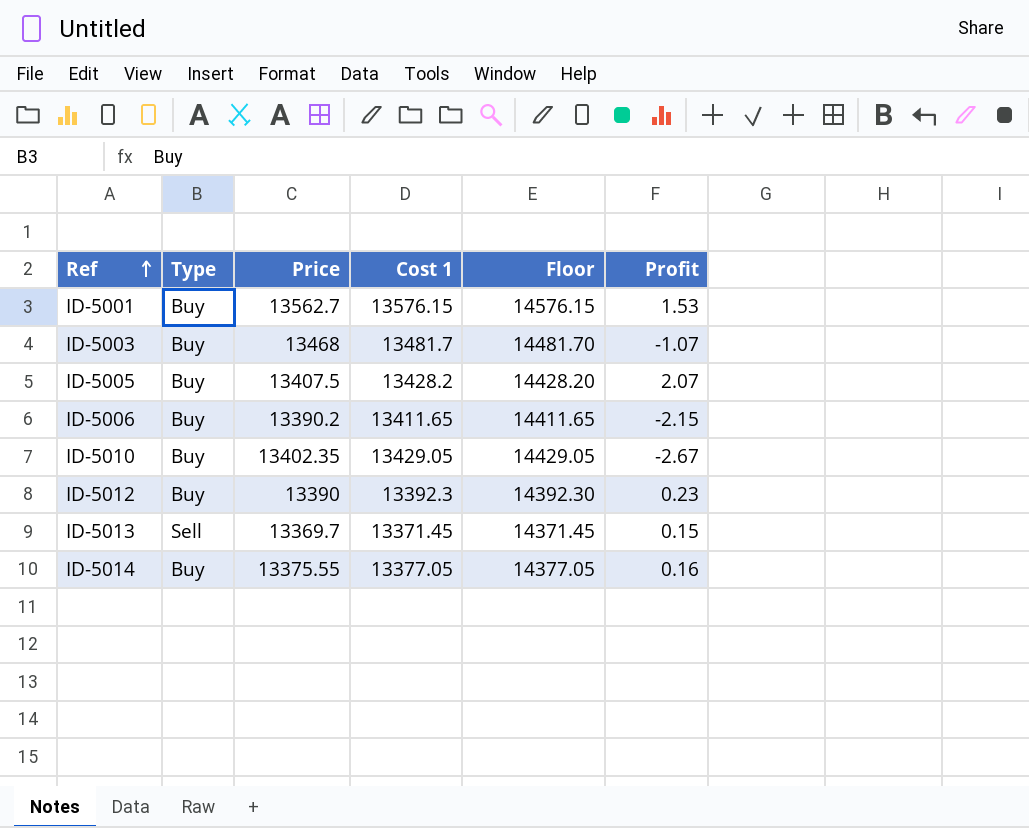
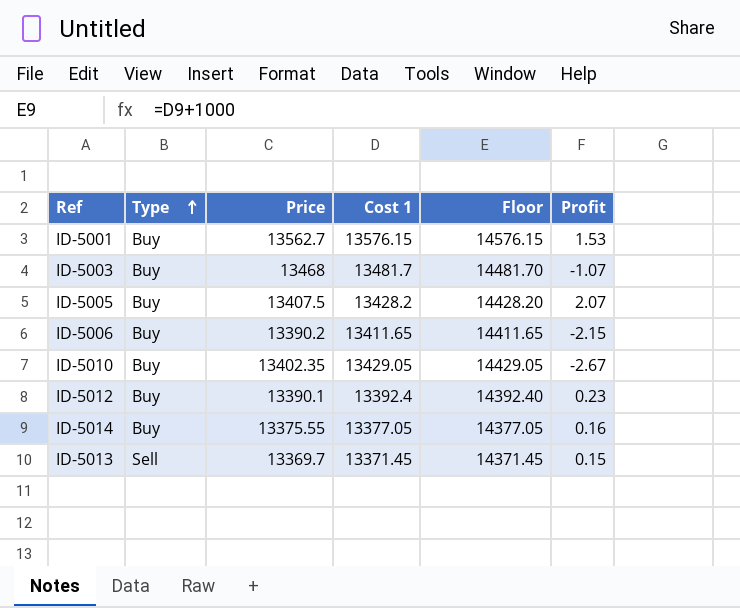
row order: Ref ascending -> Type ascending
ID-5012 | Price: 13390 -> 13390.1
ID-5012 | Cost 1: 13392.3 -> 13392.4
ID-5012 | Floor: 14392.30 -> 14392.40

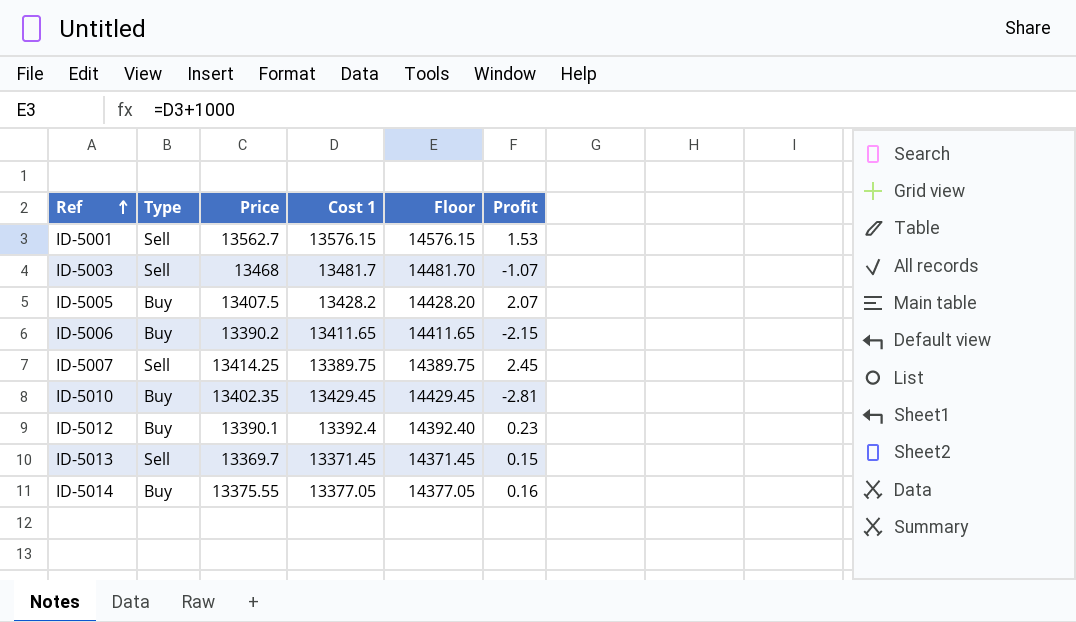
row order: Type ascending -> Ref ascending
ID-5001 | Type: Buy -> Sell
ID-5003 | Type: Buy -> Sell
row ID-5007: none -> Sell | 13414.25 | 13389.75 | 14389.75 | 2.45
ID-5010 | Cost 1: 13429.05 -> 13429.45
ID-5010 | Floor: 14429.05 -> 14429.45
ID-5010 | Profit: -2.67 -> -2.81

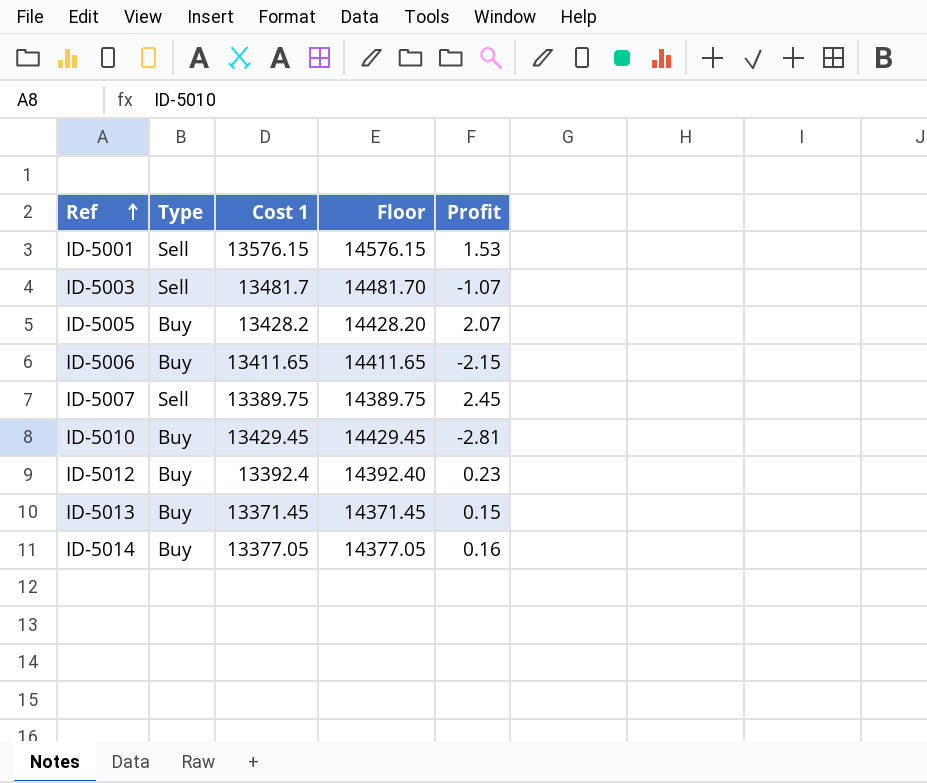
column Price | position: 3 -> none
ID-5013 | Type: Sell -> Buy

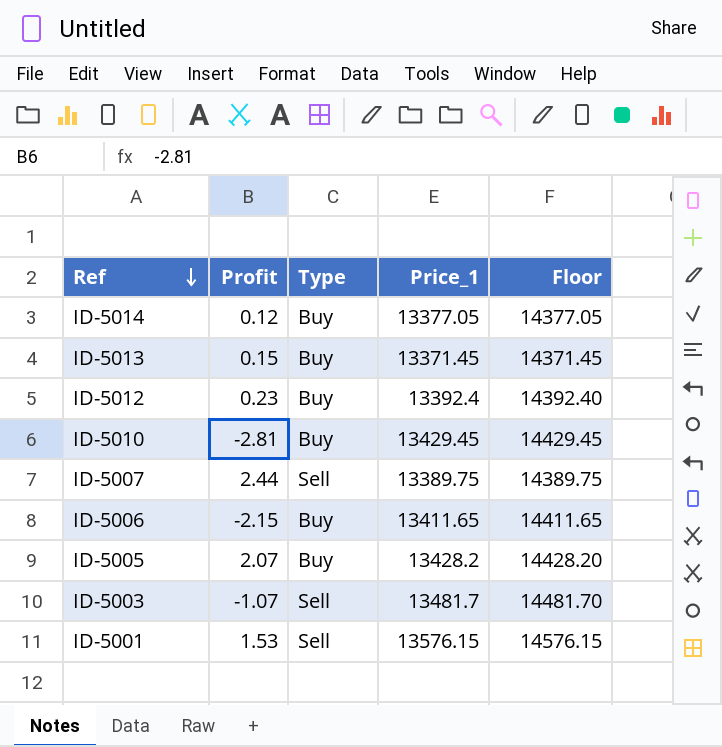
row order: Ref ascending -> Ref descending
column Profit | position: 5 -> 2
column name: Cost 1 -> Price_1
ID-5014 | Profit: 0.16 -> 0.12
ID-5007 | Profit: 2.45 -> 2.44

